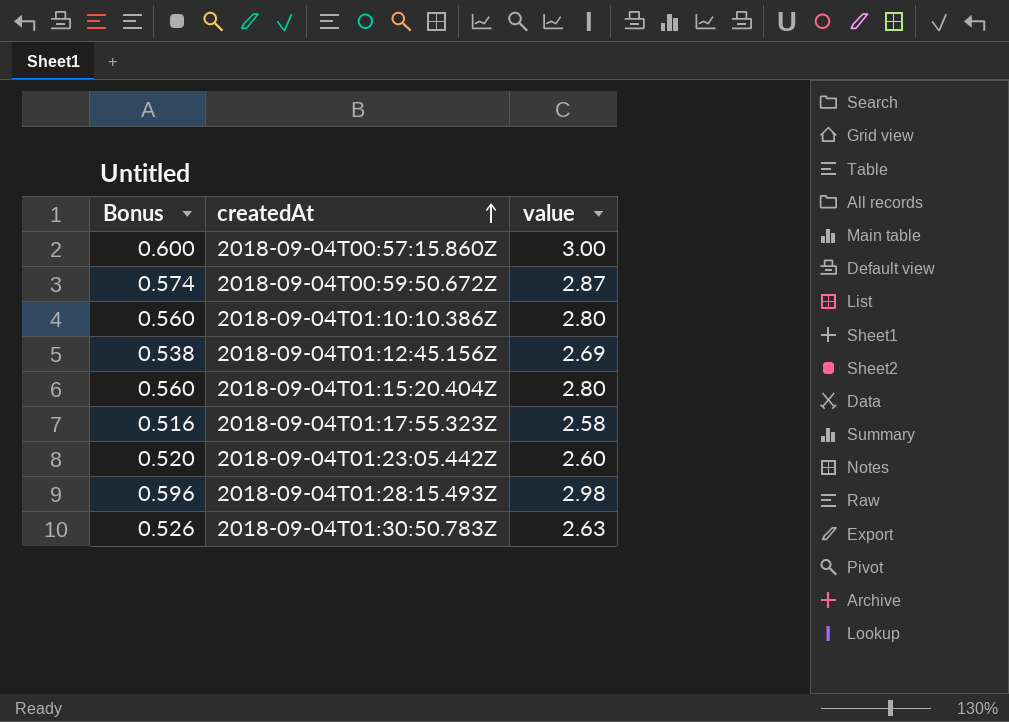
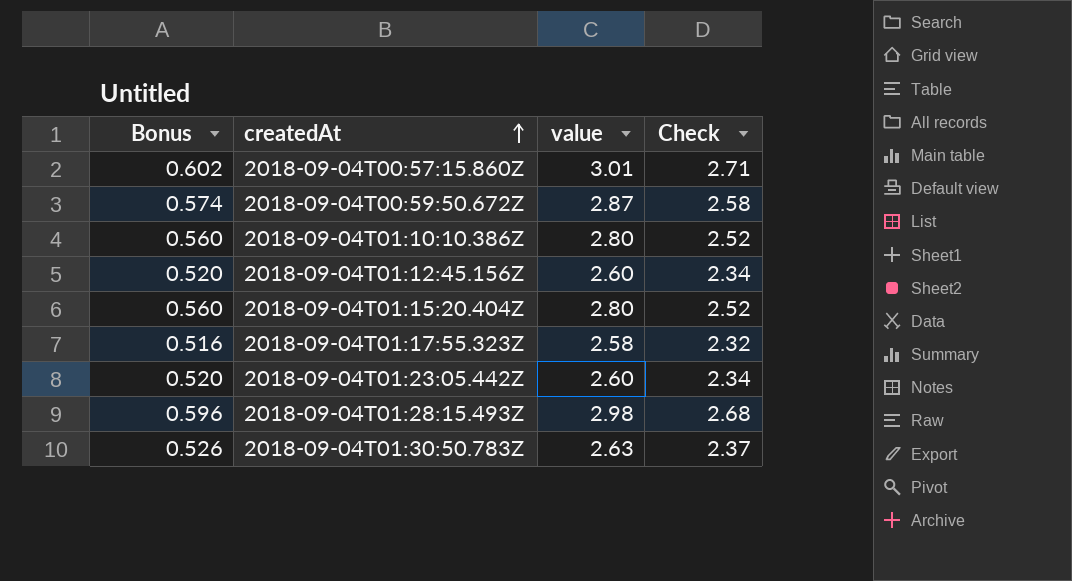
column Check | formula: none -> [value] * 0.9
2018-09-04T00:57:15.860Z | Bonus: 0.600 -> 0.602
2018-09-04T00:57:15.860Z | value: 3.00 -> 3.01
2018-09-04T01:12:45.156Z | Bonus: 0.538 -> 0.520
2018-09-04T01:12:45.156Z | value: 2.69 -> 2.60

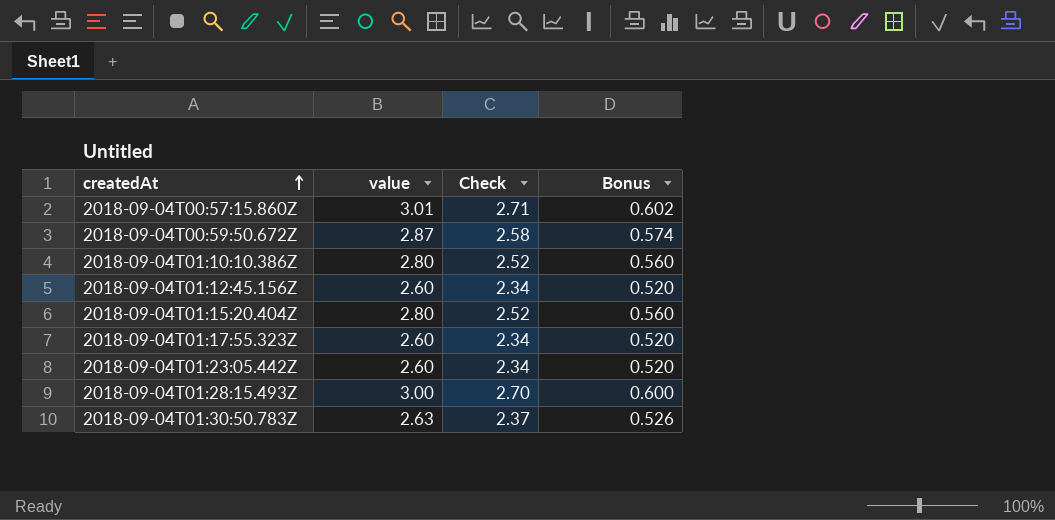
column Bonus | position: 1 -> 4
2018-09-04T01:17:55.323Z | value: 2.58 -> 2.60
2018-09-04T01:17:55.323Z | Check: 2.32 -> 2.34
2018-09-04T01:17:55.323Z | Bonus: 0.516 -> 0.520
2018-09-04T01:28:15.493Z | value: 2.98 -> 3.00
2018-09-04T01:28:15.493Z | Check: 2.68 -> 2.70
2018-09-04T01:28:15.493Z | Bonus: 0.596 -> 0.600

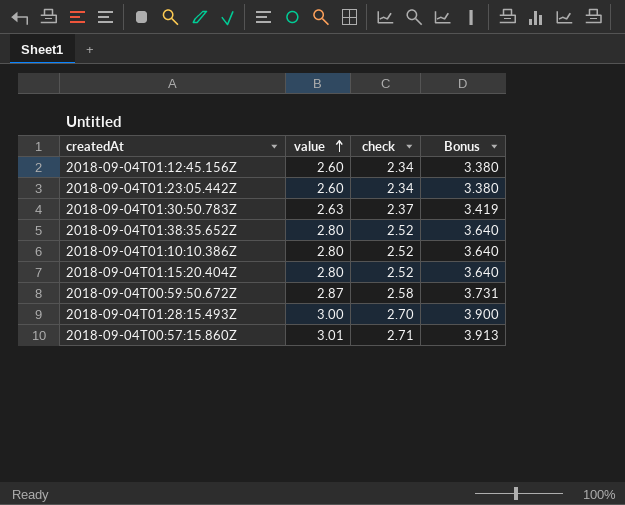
row order: createdAt ascending -> value ascending
column name: Check -> check
column Bonus | formula: [value] * 0.2 -> [value] * 1.3
row 2018-09-04T01:17:55.323Z: 2.60 | 2.34 | 0.520 -> none
row 2018-09-04T01:38:35.652Z: none -> 2.80 | 2.52 | 3.640

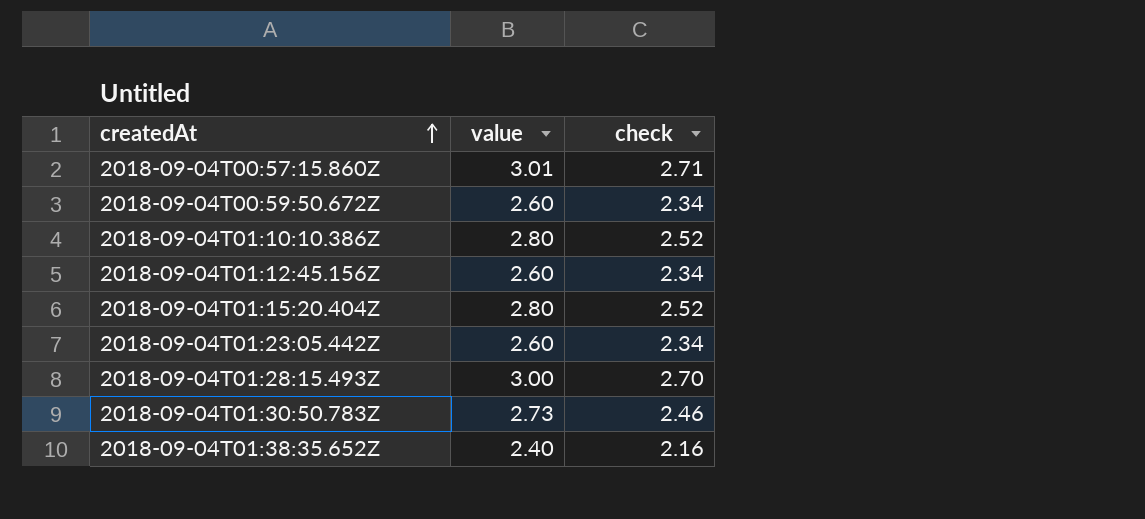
row order: value ascending -> createdAt ascending
column Bonus | formula: [value] * 1.3 -> none
2018-09-04T00:59:50.672Z | value: 2.87 -> 2.60
2018-09-04T00:59:50.672Z | check: 2.58 -> 2.34
2018-09-04T01:30:50.783Z | value: 2.63 -> 2.73
2018-09-04T01:30:50.783Z | check: 2.37 -> 2.46
2018-09-04T01:38:35.652Z | value: 2.80 -> 2.40
2018-09-04T01:38:35.652Z | check: 2.52 -> 2.16

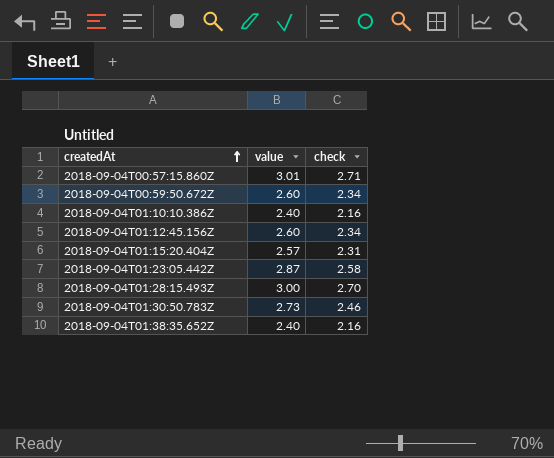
2018-09-04T01:10:10.386Z | value: 2.80 -> 2.40
2018-09-04T01:10:10.386Z | check: 2.52 -> 2.16
2018-09-04T01:15:20.404Z | value: 2.80 -> 2.57
2018-09-04T01:15:20.404Z | check: 2.52 -> 2.31
2018-09-04T01:23:05.442Z | value: 2.60 -> 2.87
2018-09-04T01:23:05.442Z | check: 2.34 -> 2.58

